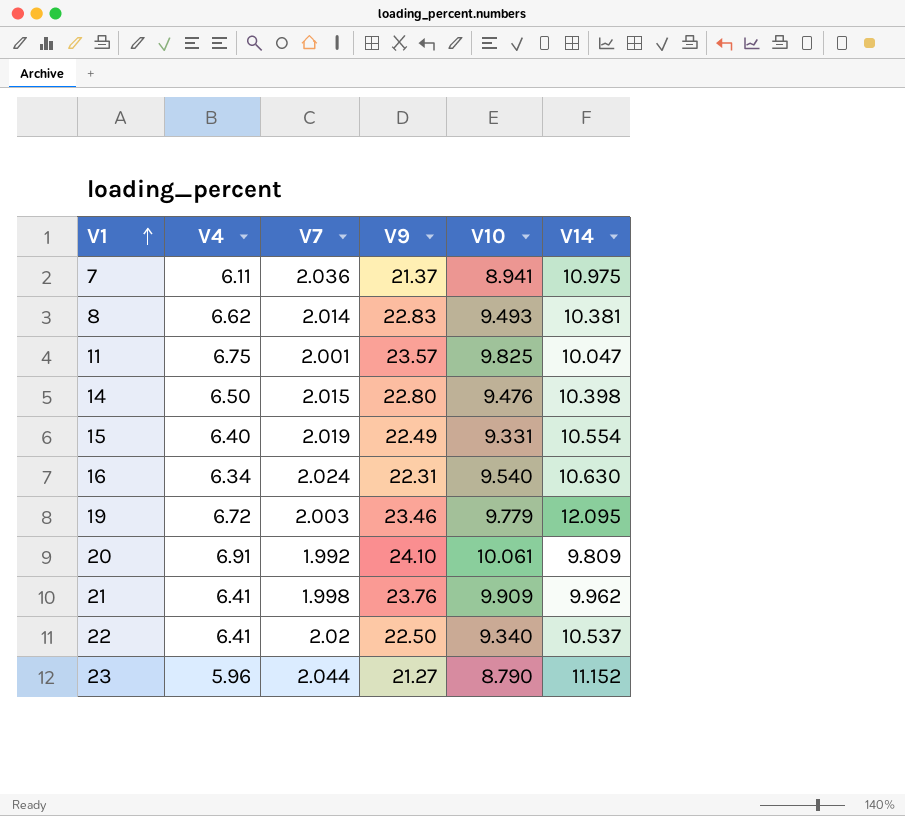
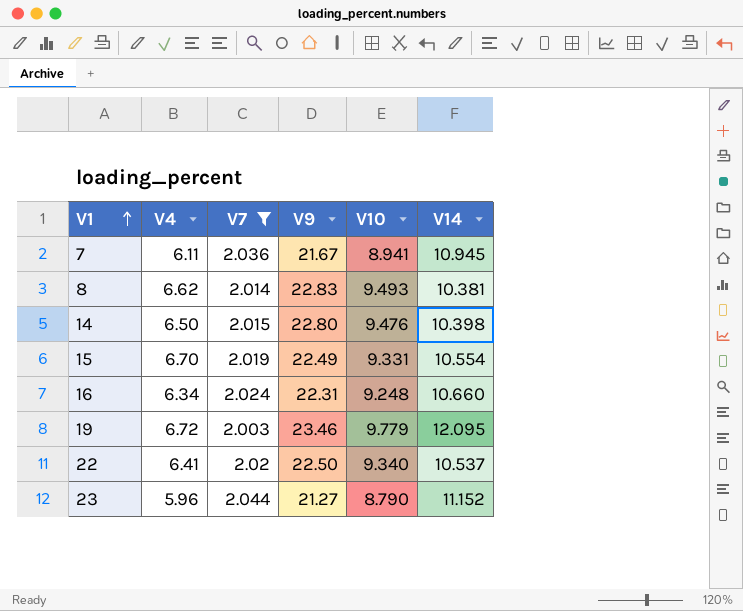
filter: none -> V7 >= 2.003
7 | V9: 21.37 -> 21.67
7 | V14: 10.975 -> 10.945
15 | V4: 6.40 -> 6.70
16 | V10: 9.540 -> 9.248
16 | V14: 10.630 -> 10.660

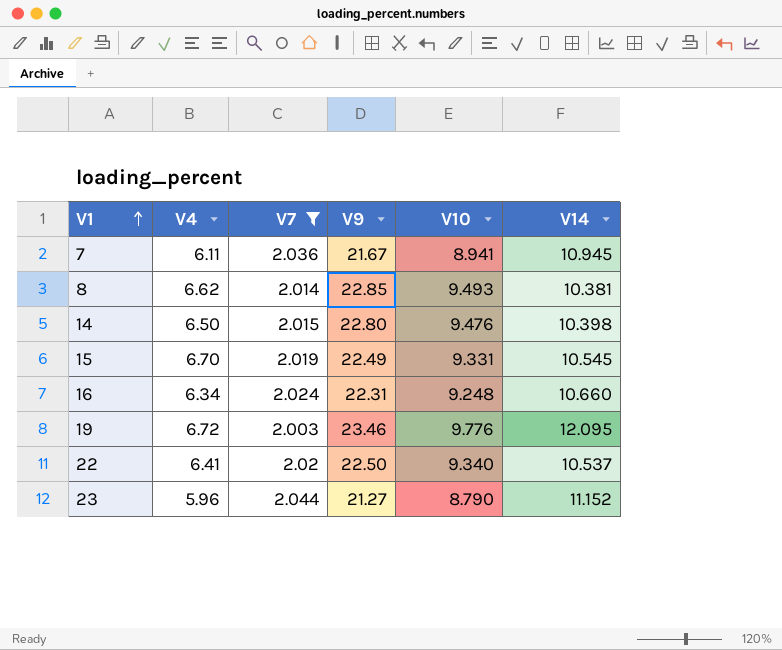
8 | V9: 22.83 -> 22.85
15 | V14: 10.554 -> 10.545
19 | V10: 9.779 -> 9.776

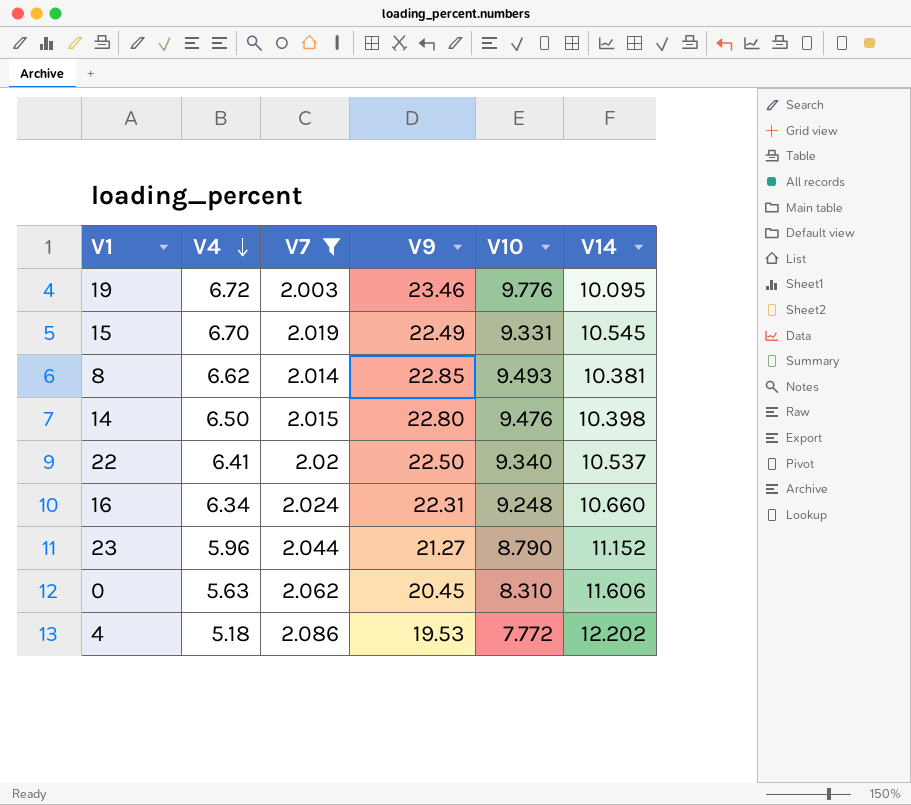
row order: V1 ascending -> V4 descending
row 7: 6.11 | 2.036 | 21.67 | 8.941 | 10.945 -> none
19 | V14: 12.095 -> 10.095
row 0: none -> 5.63 | 2.062 | 20.45 | 8.310 | 11.606
row 4: none -> 5.18 | 2.086 | 19.53 | 7.772 | 12.202

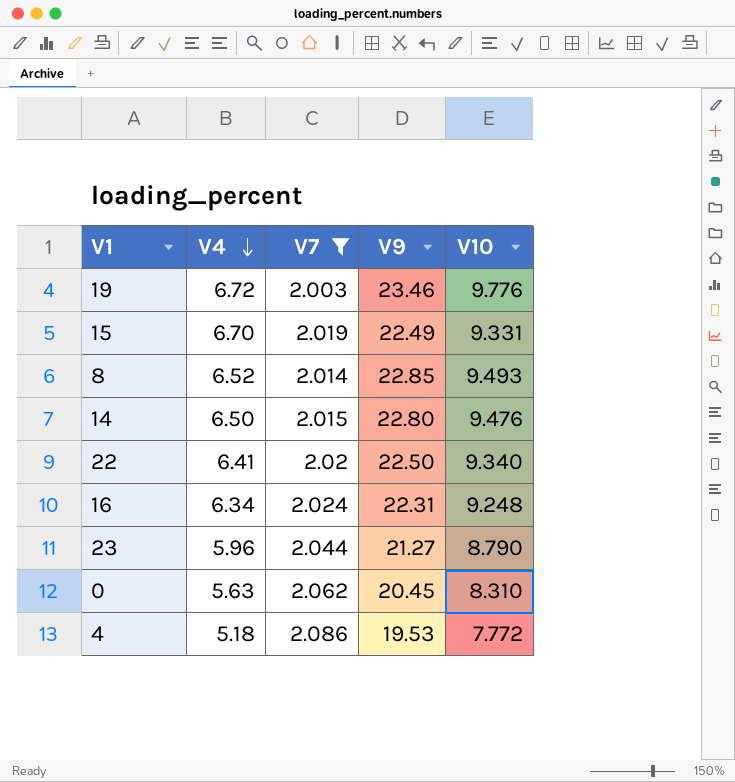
column V14 | position: 6 -> none
8 | V4: 6.62 -> 6.52

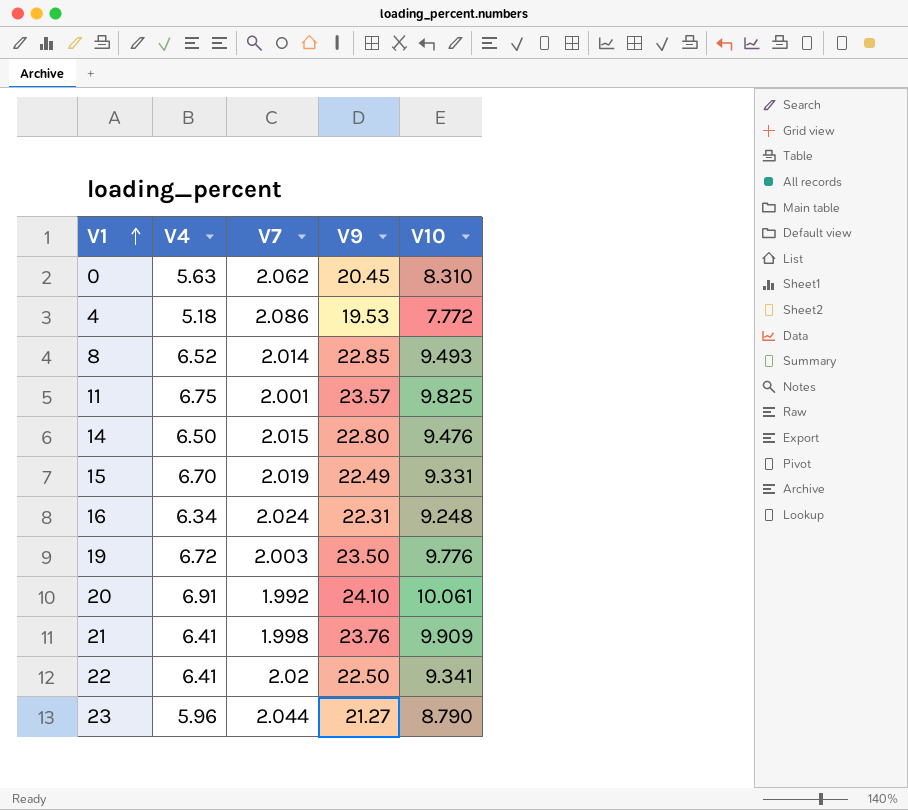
filter: V7 >= 2.003 -> none
row order: V4 descending -> V1 ascending
19 | V9: 23.46 -> 23.50
22 | V10: 9.340 -> 9.341

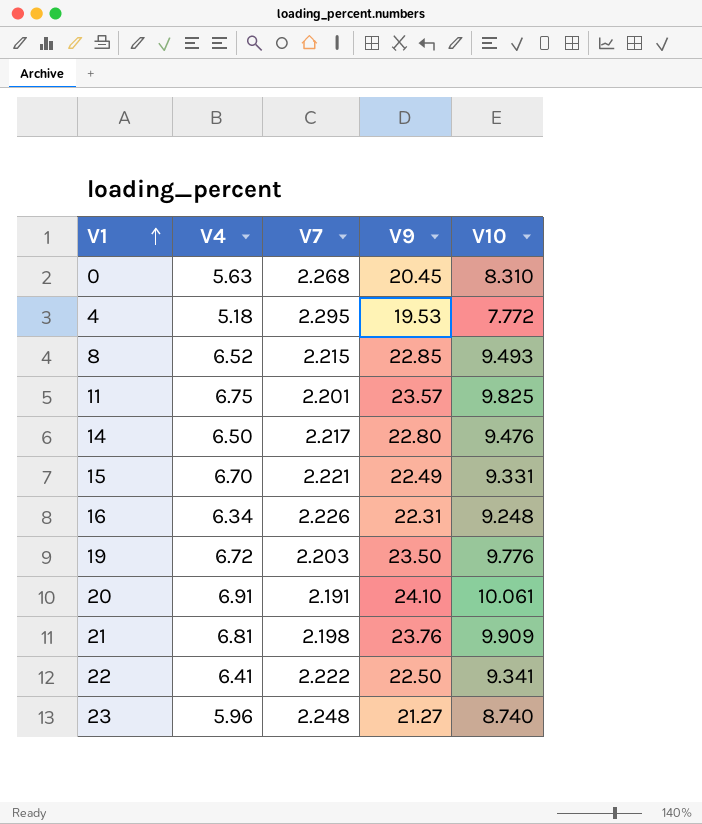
0 | V7: 2.062 -> 2.268
4 | V7: 2.086 -> 2.295
8 | V7: 2.014 -> 2.215
11 | V7: 2.001 -> 2.201
14 | V7: 2.015 -> 2.217
15 | V7: 2.019 -> 2.221
16 | V7: 2.024 -> 2.226
19 | V7: 2.003 -> 2.203
20 | V7: 1.992 -> 2.191
21 | V4: 6.41 -> 6.81
21 | V7: 1.998 -> 2.198
22 | V7: 2.02 -> 2.222
23 | V7: 2.044 -> 2.248
23 | V10: 8.790 -> 8.740

